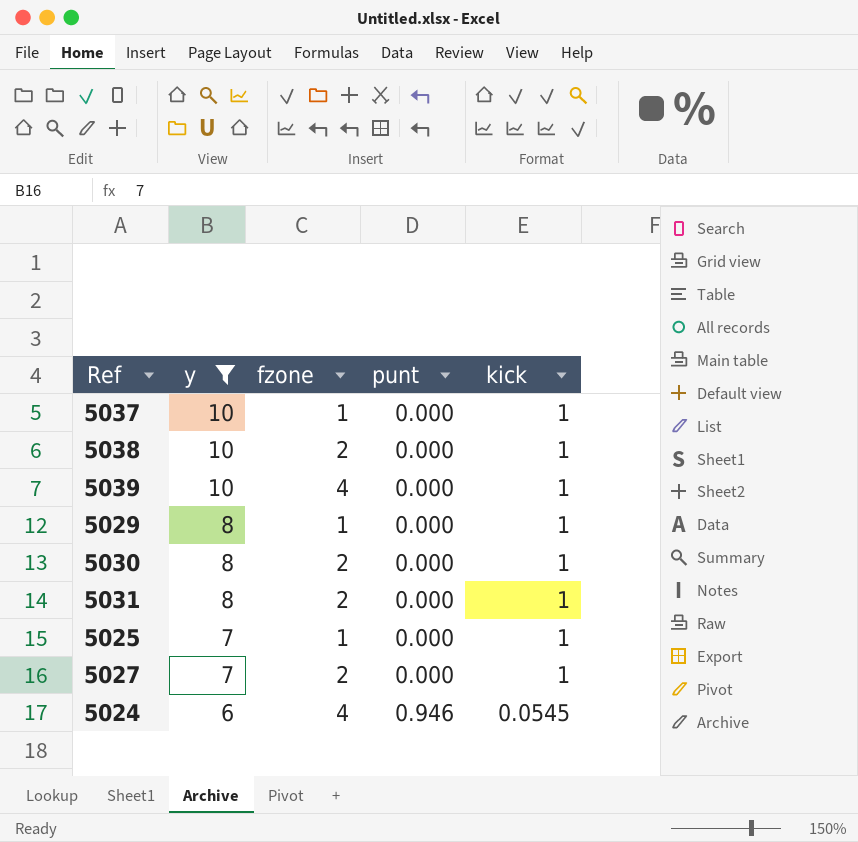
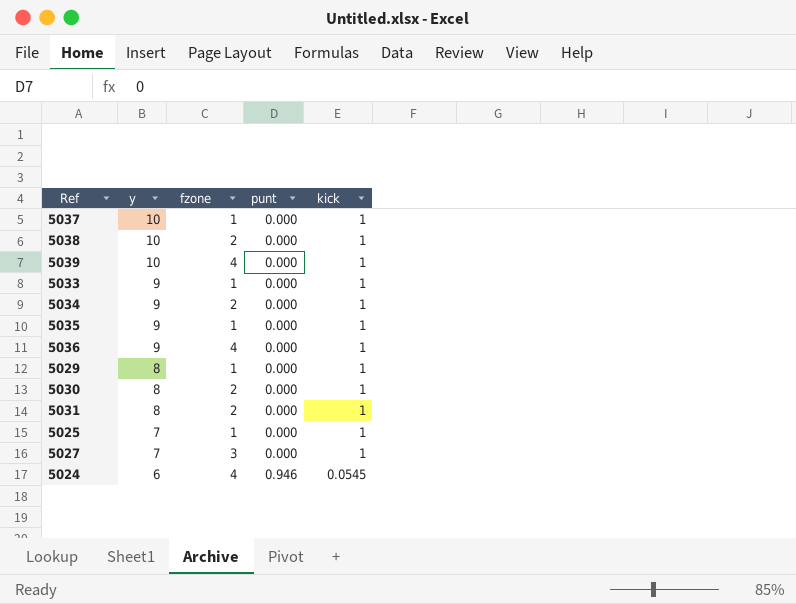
filter: y != 9 -> none
5027 | fzone: 2 -> 3

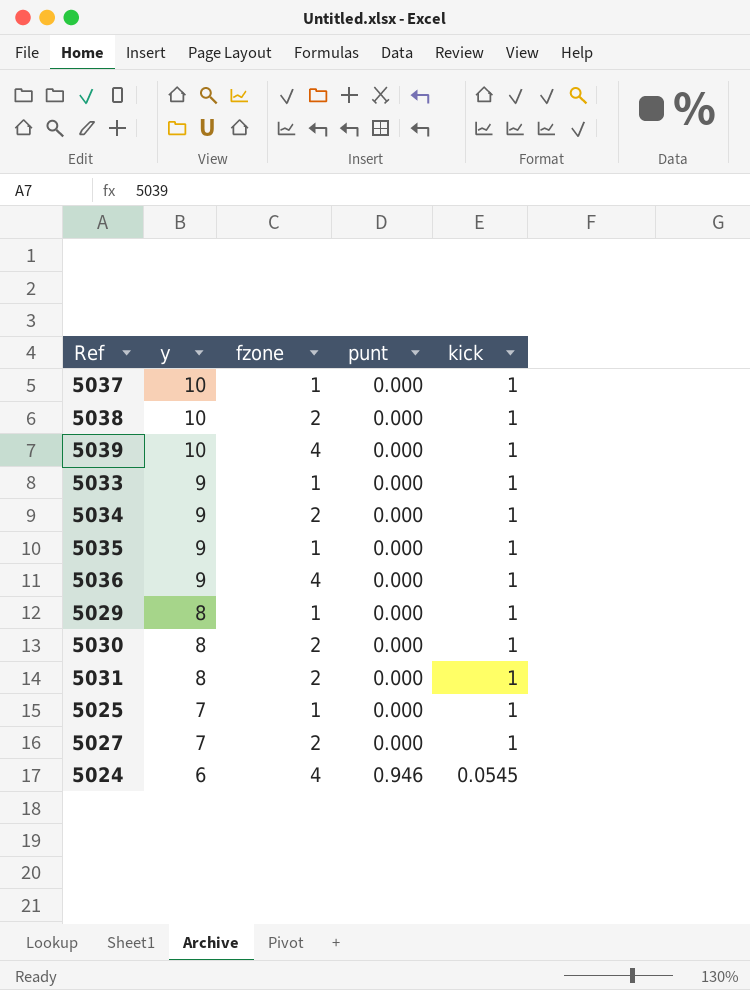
5027 | fzone: 3 -> 2

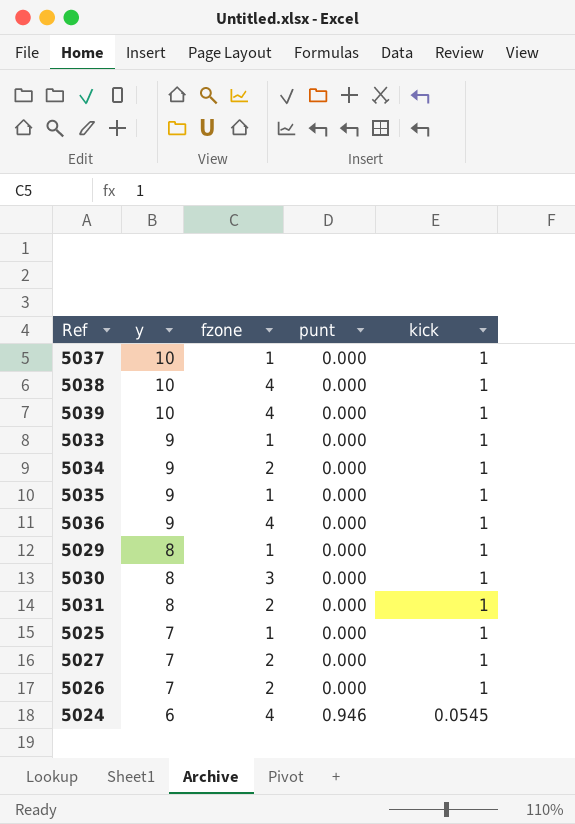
5038 | fzone: 2 -> 4
5030 | fzone: 2 -> 3
row 5026: none -> 7 | 2 | 0.000 | 1

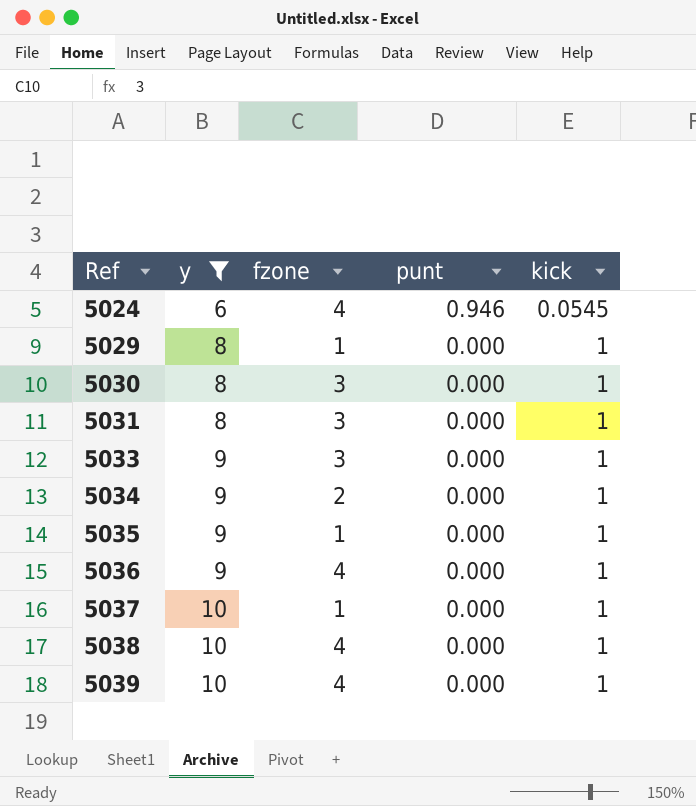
filter: none -> y != 7
row order: y descending -> Ref ascending
5031 | fzone: 2 -> 3
5033 | fzone: 1 -> 3

